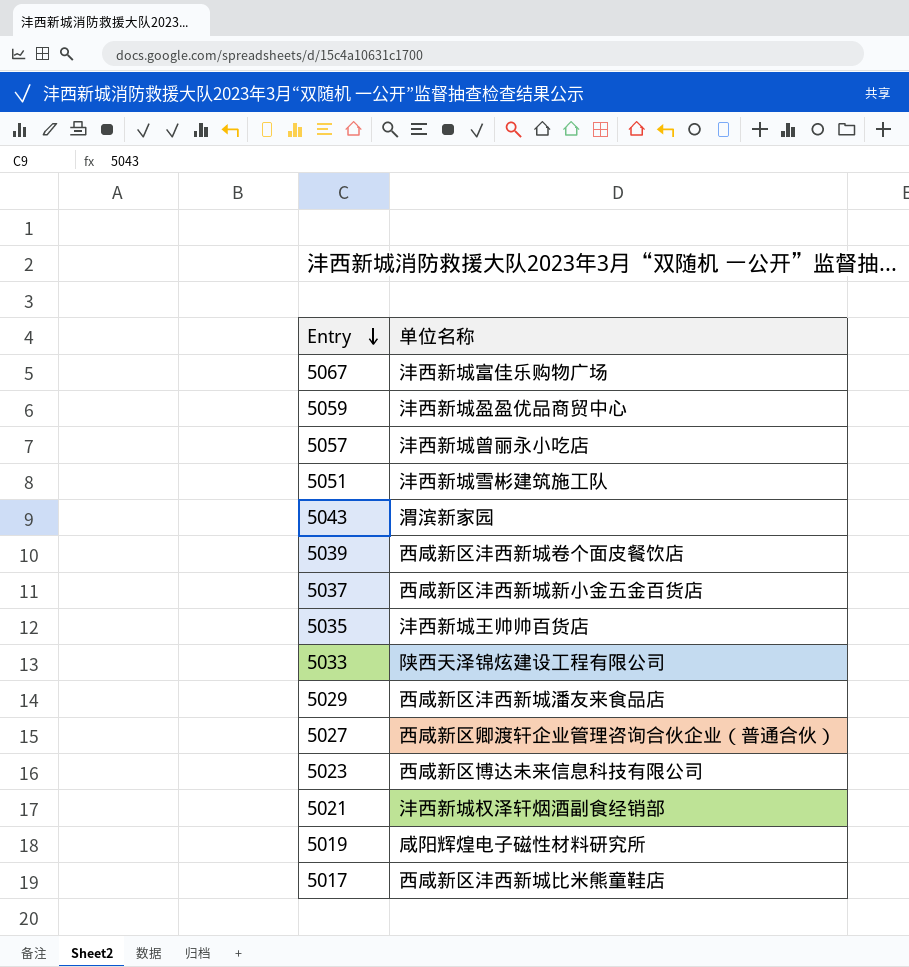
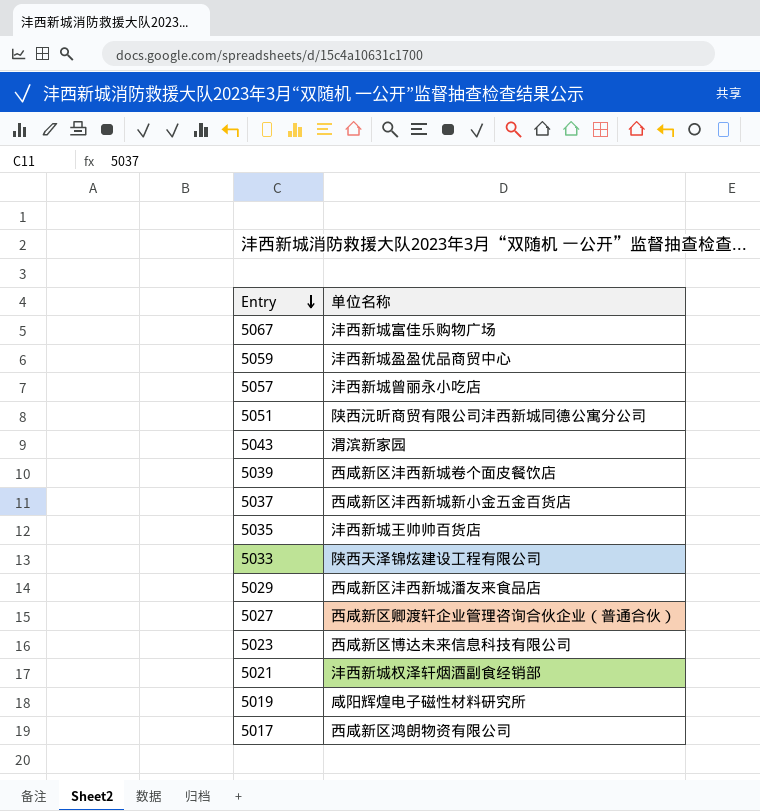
5051 | 单位名称: 沣西新城雪彬建筑施工队 -> 陕西沅昕商贸有限公司沣西新城同德公寓分公司
5017 | 单位名称: 西咸新区沣西新城比米熊童鞋店 -> 西咸新区鸿朗物资有限公司

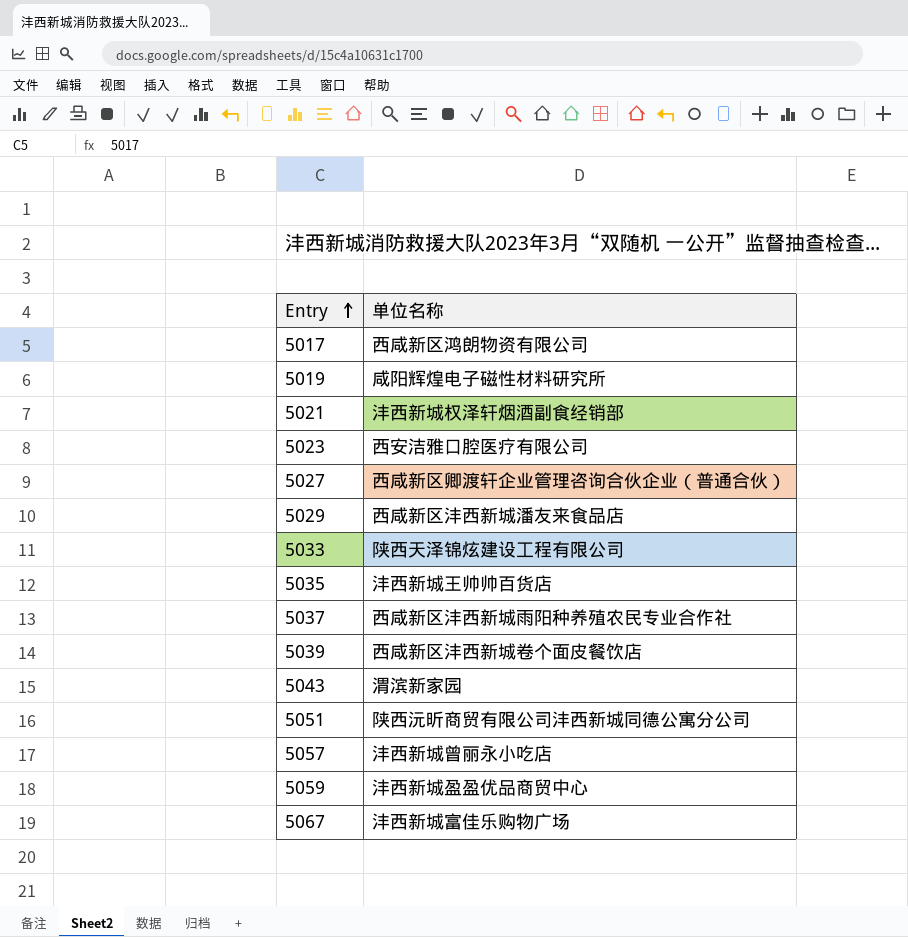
row order: Entry descending -> Entry ascending
5023 | 单位名称: 西咸新区博达未来信息科技有限公司 -> 西安洁雅口腔医疗有限公司
5037 | 单位名称: 西咸新区沣西新城新小金五金百货店 -> 西咸新区沣西新城雨阳种养殖农民专业合作社

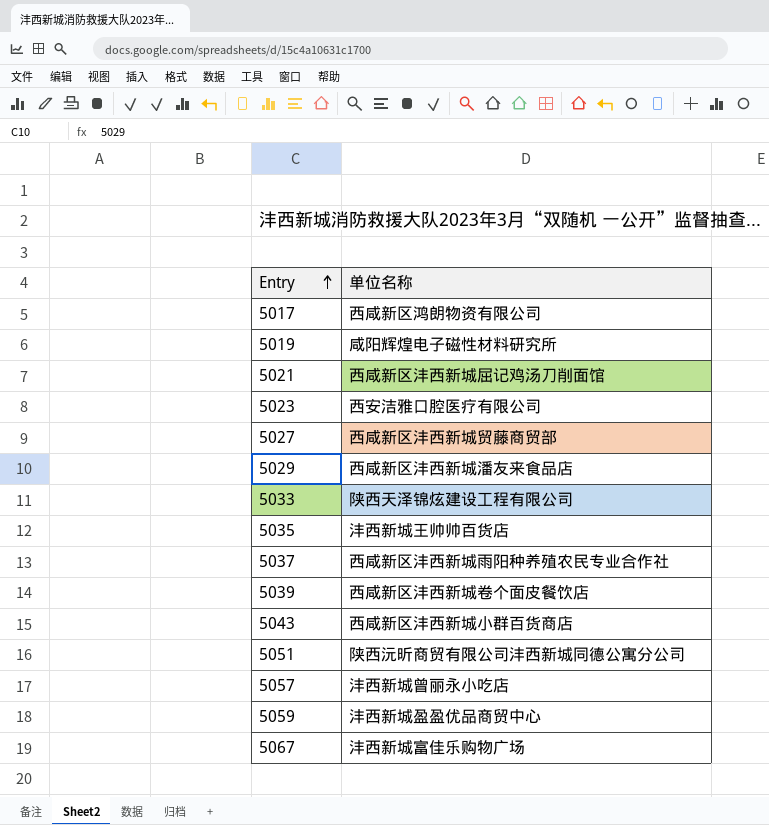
5021 | 单位名称: 沣西新城权泽轩烟酒副食经销部 -> 西咸新区沣西新城屈记鸡汤刀削面馆
5027 | 单位名称: 西咸新区卿渡轩企业管理咨询合伙企业（普通合伙） -> 西咸新区沣西新城贸藤商贸部
5043 | 单位名称: 渭滨新家园 -> 西咸新区沣西新城小群百货商店

